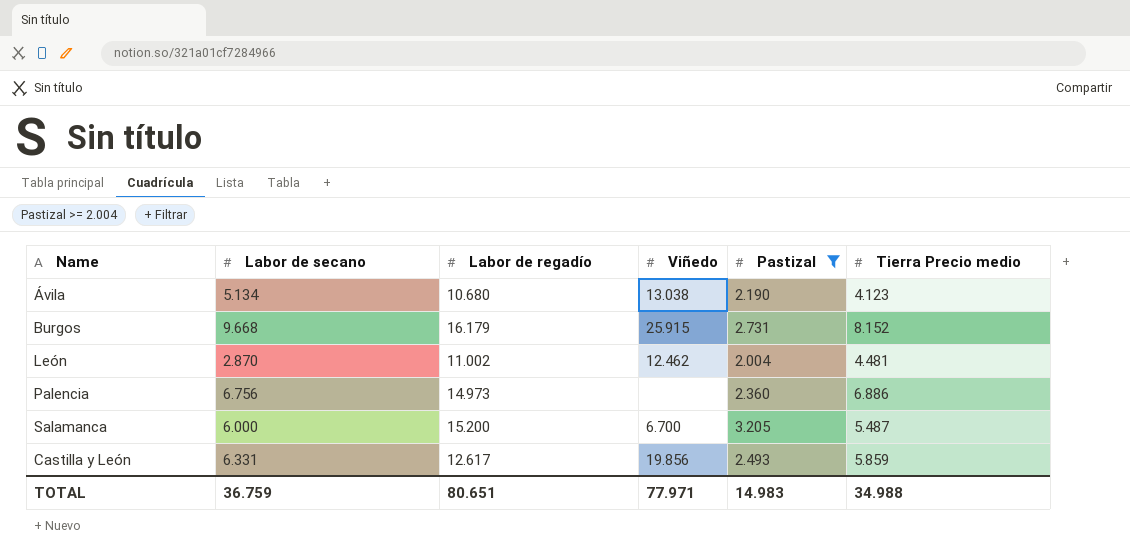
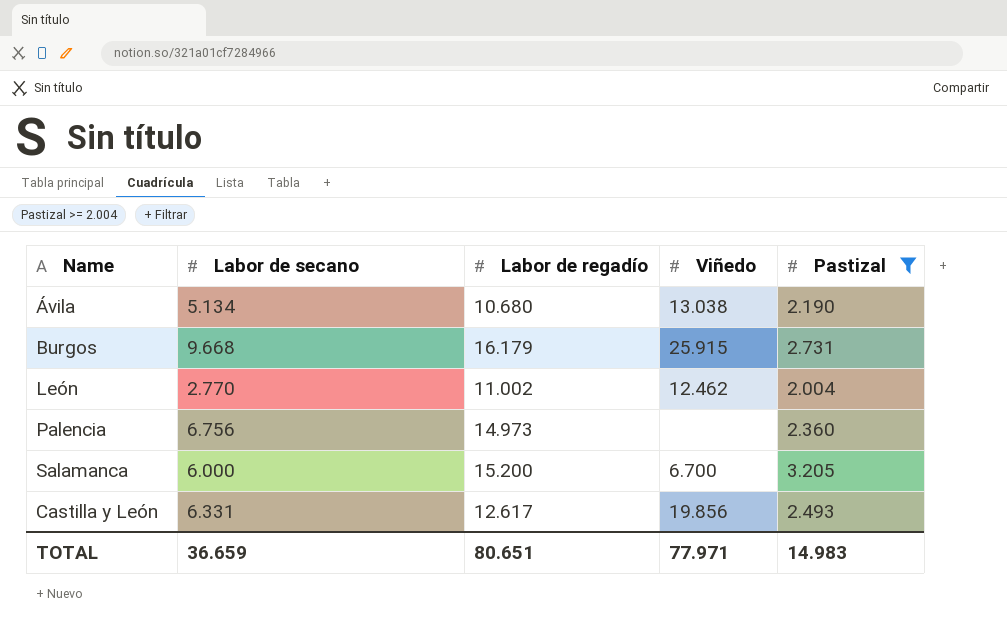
column Tierra Precio medio | position: 6 -> none
León | Labor de secano: 2.870 -> 2.770
TOTAL | Labor de secano: 36.759 -> 36.659

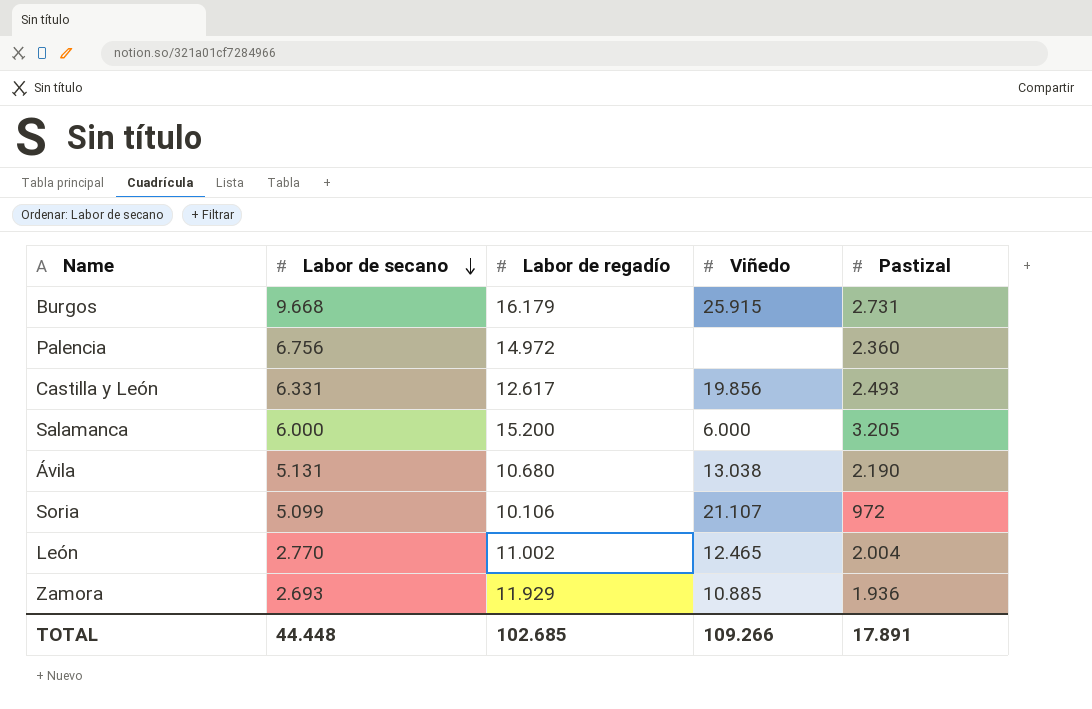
filter: Pastizal >= 2.004 -> none
row order: none -> Labor de secano descending
Palencia | Labor de regadío: 14.973 -> 14.972
Salamanca | Viñedo: 6.700 -> 6.000
Ávila | Labor de secano: 5.134 -> 5.131
León | Viñedo: 12.462 -> 12.465
TOTAL | Labor de secano: 36.659 -> 44.448
TOTAL | Labor de regadío: 80.651 -> 102.685
TOTAL | Viñedo: 77.971 -> 109.266
TOTAL | Pastizal: 14.983 -> 17.891

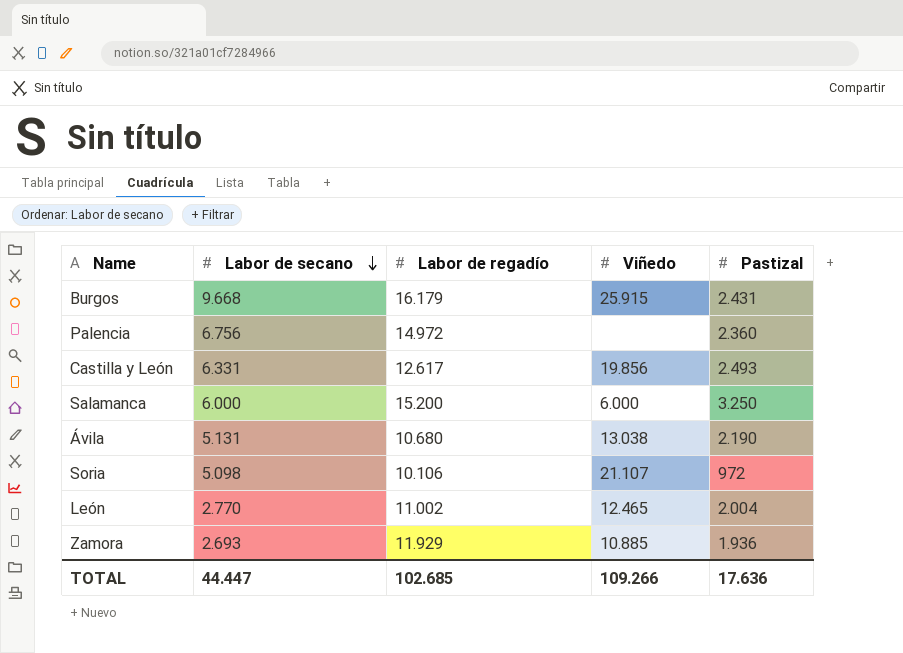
Burgos | Pastizal: 2.731 -> 2.431
Salamanca | Pastizal: 3.205 -> 3.250
Soria | Labor de secano: 5.099 -> 5.098
TOTAL | Labor de secano: 44.448 -> 44.447
TOTAL | Pastizal: 17.891 -> 17.636

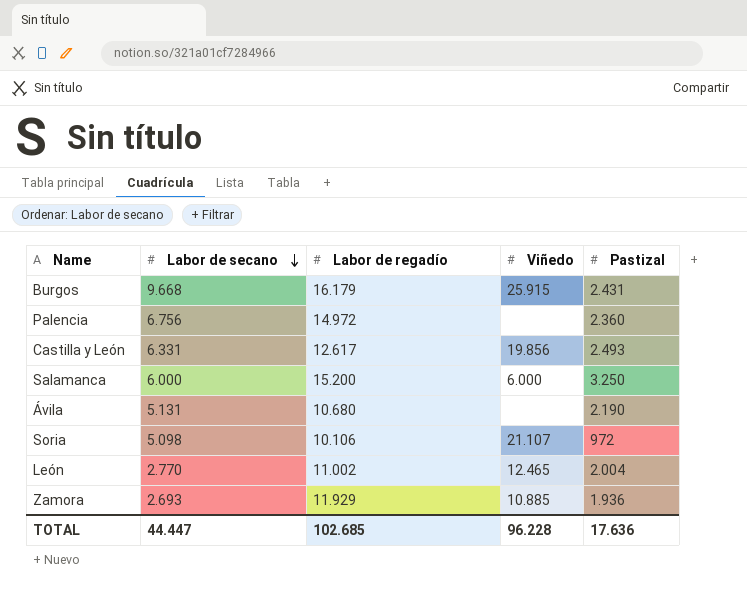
Ávila | Viñedo: 13.038 -> none
TOTAL | Viñedo: 109.266 -> 96.228

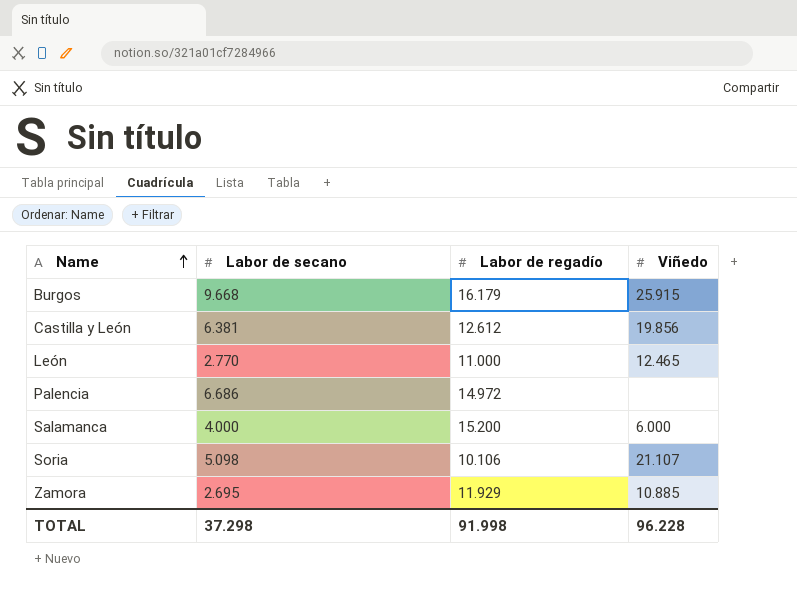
row order: Labor de secano descending -> Name ascending
column Pastizal | position: 5 -> none
row Ávila: 5.131 | 10.680 | none | 2.190 -> none
Castilla y León | Labor de secano: 6.331 -> 6.381
Castilla y León | Labor de regadío: 12.617 -> 12.612
León | Labor de regadío: 11.002 -> 11.000
Palencia | Labor de secano: 6.756 -> 6.686
Salamanca | Labor de secano: 6.000 -> 4.000
Zamora | Labor de secano: 2.693 -> 2.695
TOTAL | Labor de secano: 44.447 -> 37.298
TOTAL | Labor de regadío: 102.685 -> 91.998

